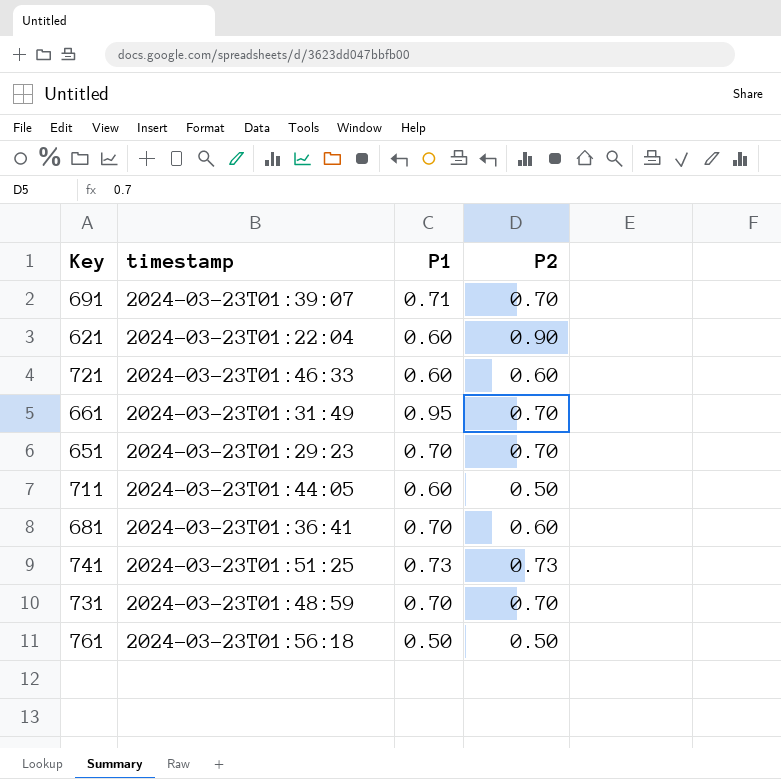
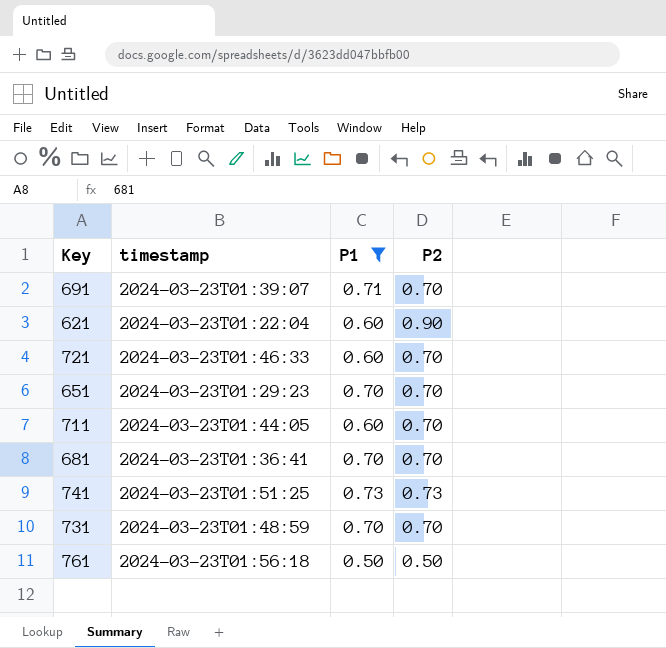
filter: none -> P1 != 0.95
721 | P2: 0.60 -> 0.70
711 | P2: 0.50 -> 0.70
681 | P2: 0.60 -> 0.70

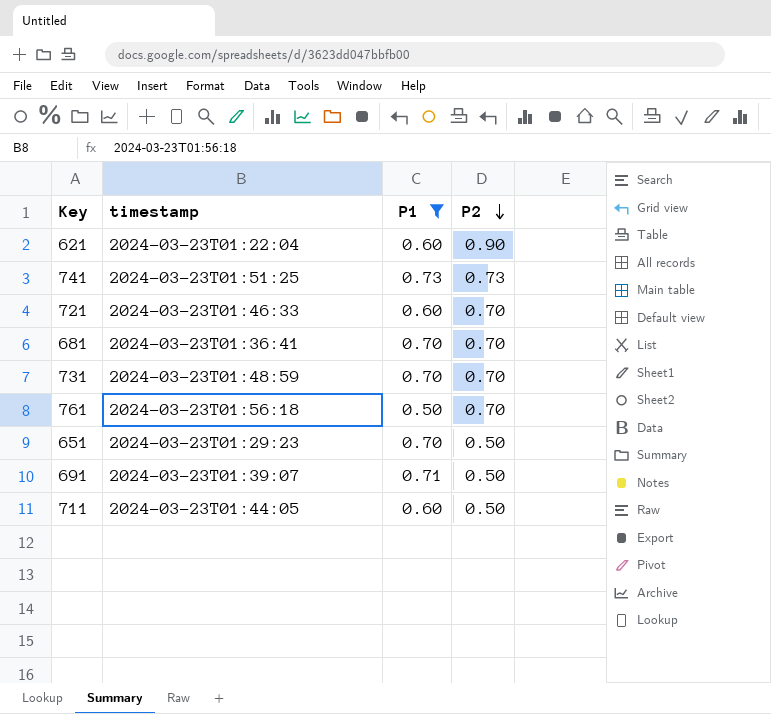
row order: none -> P2 descending
761 | P2: 0.50 -> 0.70
651 | P2: 0.70 -> 0.50
691 | P2: 0.70 -> 0.50
711 | P2: 0.70 -> 0.50

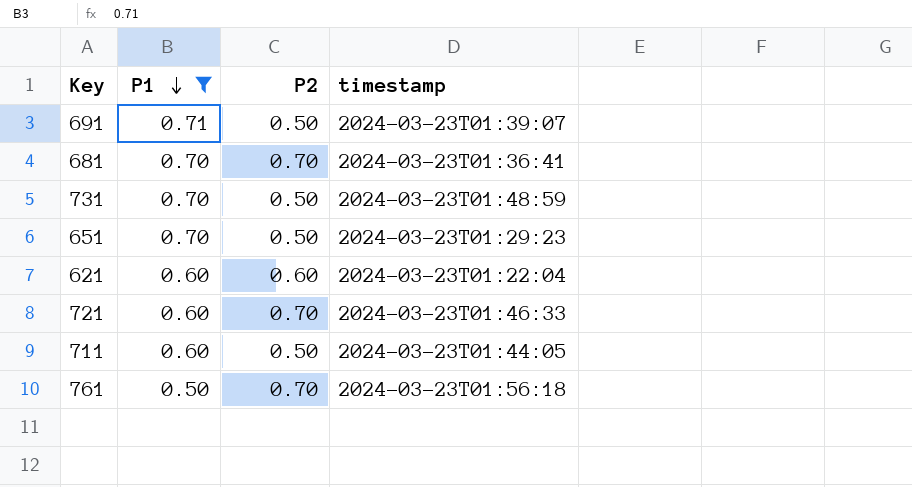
row order: P2 descending -> P1 descending
column timestamp | position: 2 -> 4
row 741: 2024-03-23T01:51:25 | 0.73 | 0.73 -> none
731 | P2: 0.70 -> 0.50
621 | P2: 0.90 -> 0.60

